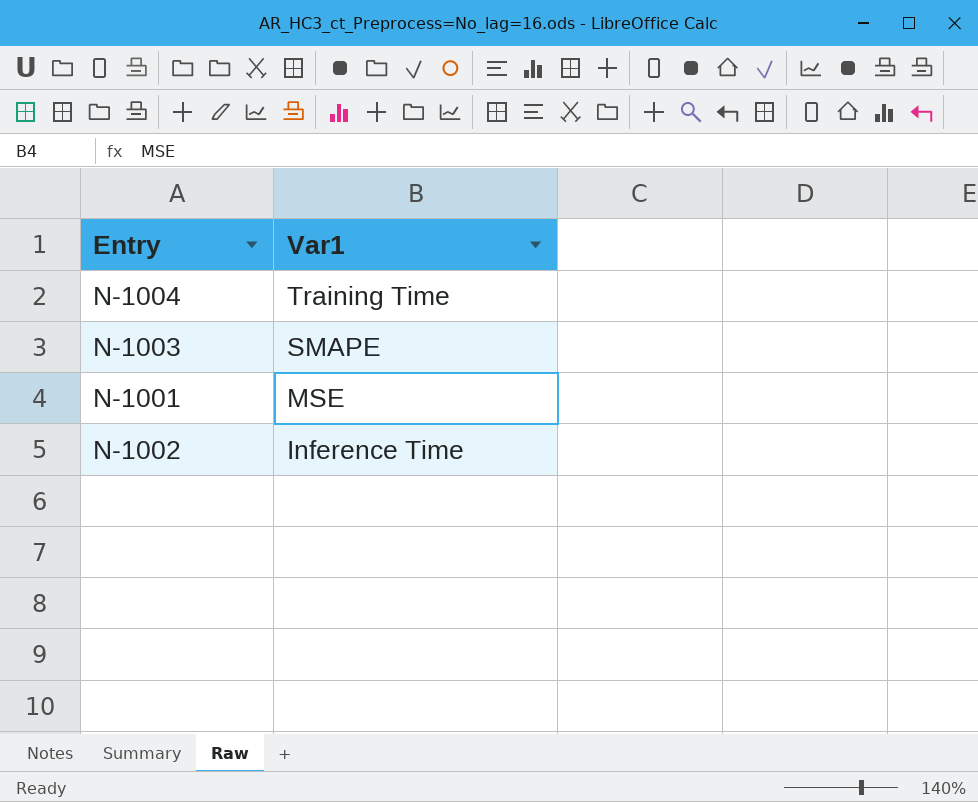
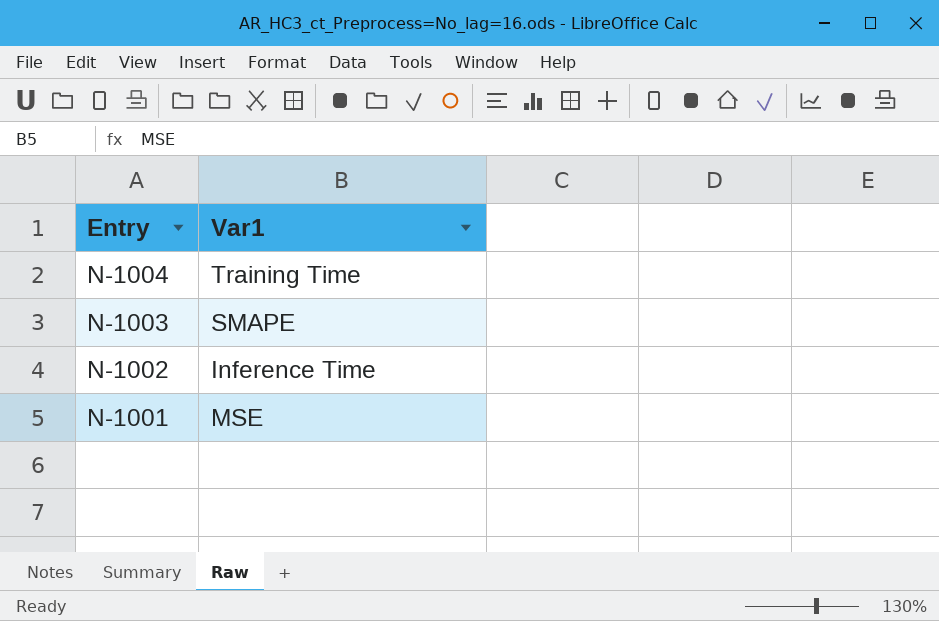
row order: Var1 descending -> Entry descending

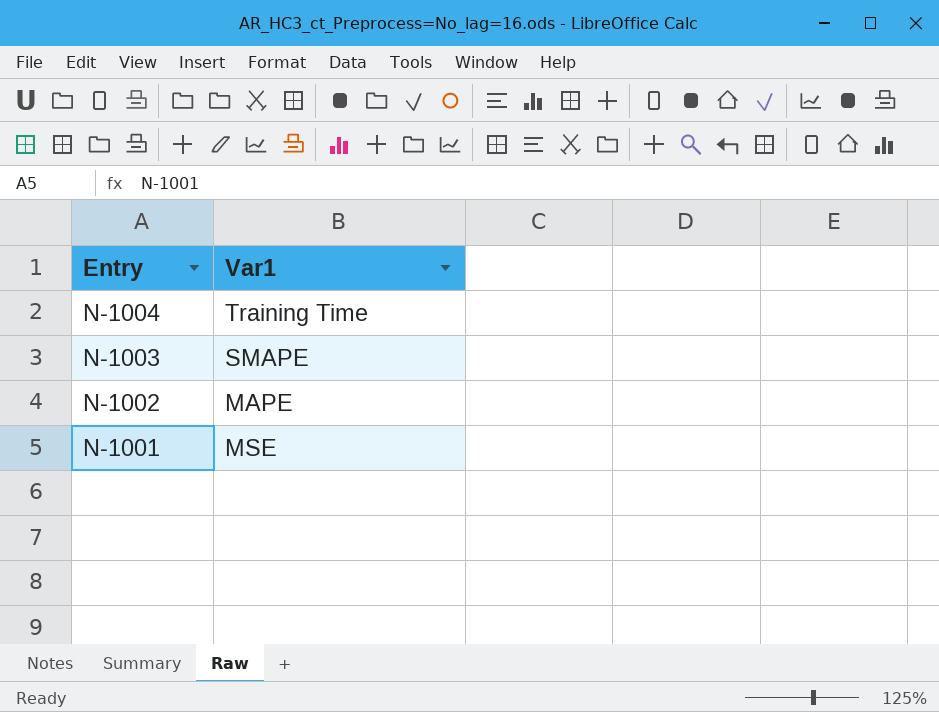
N-1002 | Var1: Inference Time -> MAPE

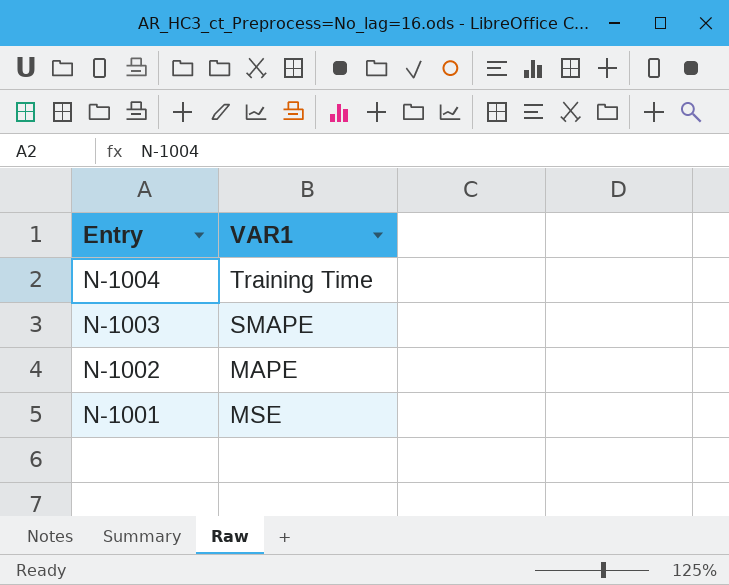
column name: Var1 -> VAR1

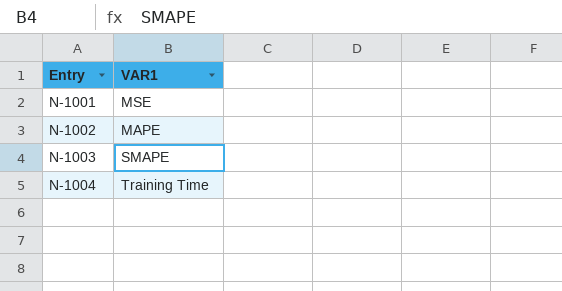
row order: Entry descending -> Entry ascending

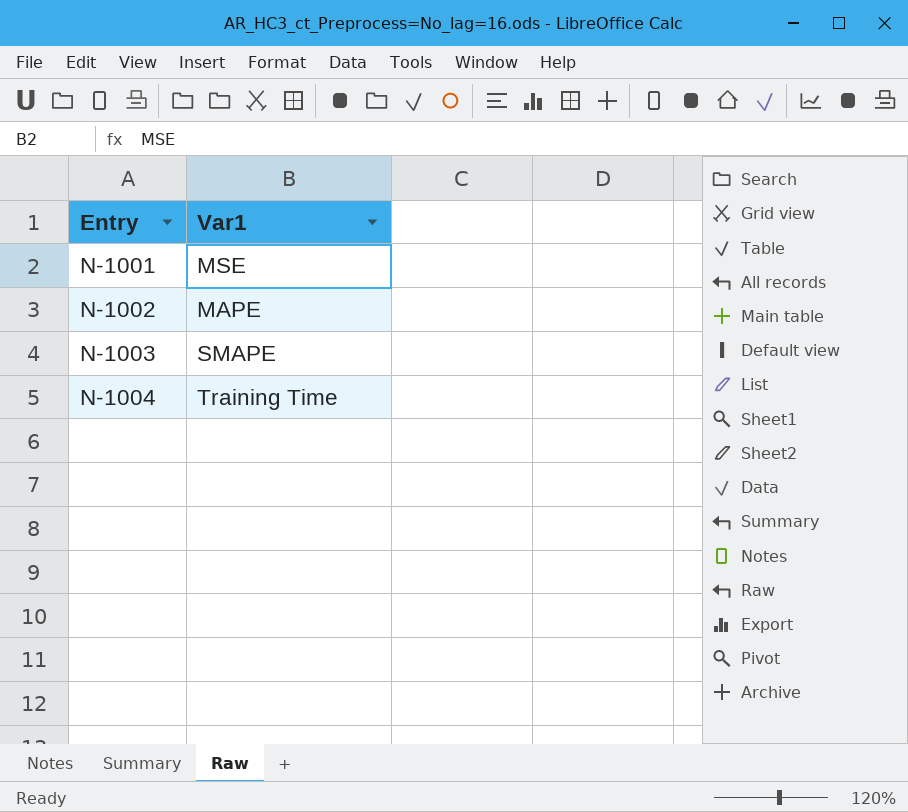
column name: VAR1 -> Var1

